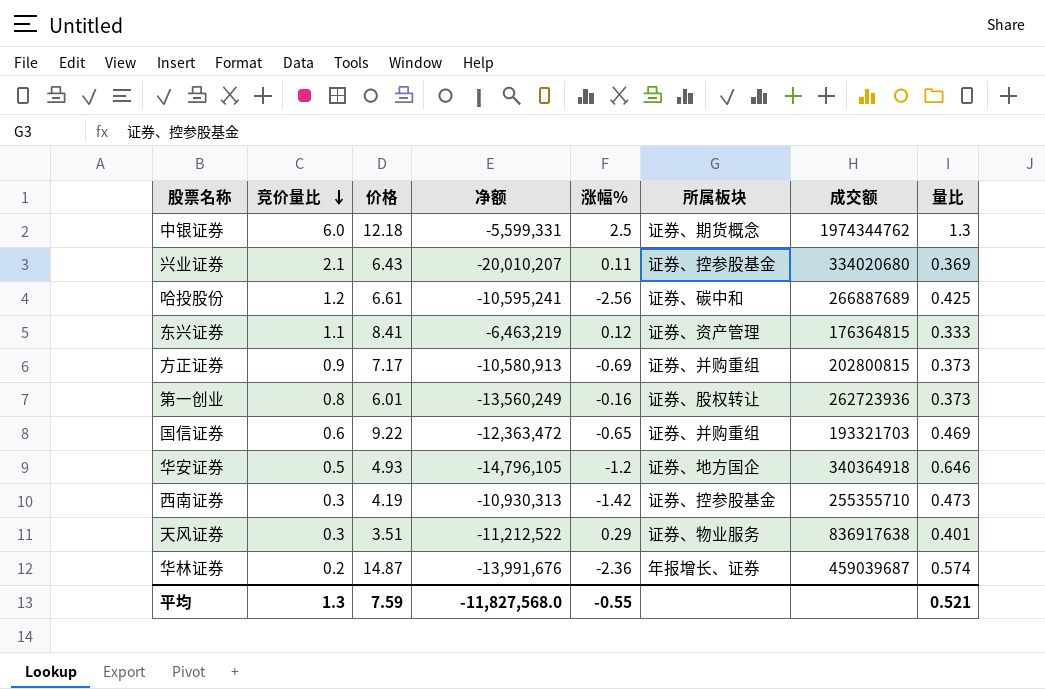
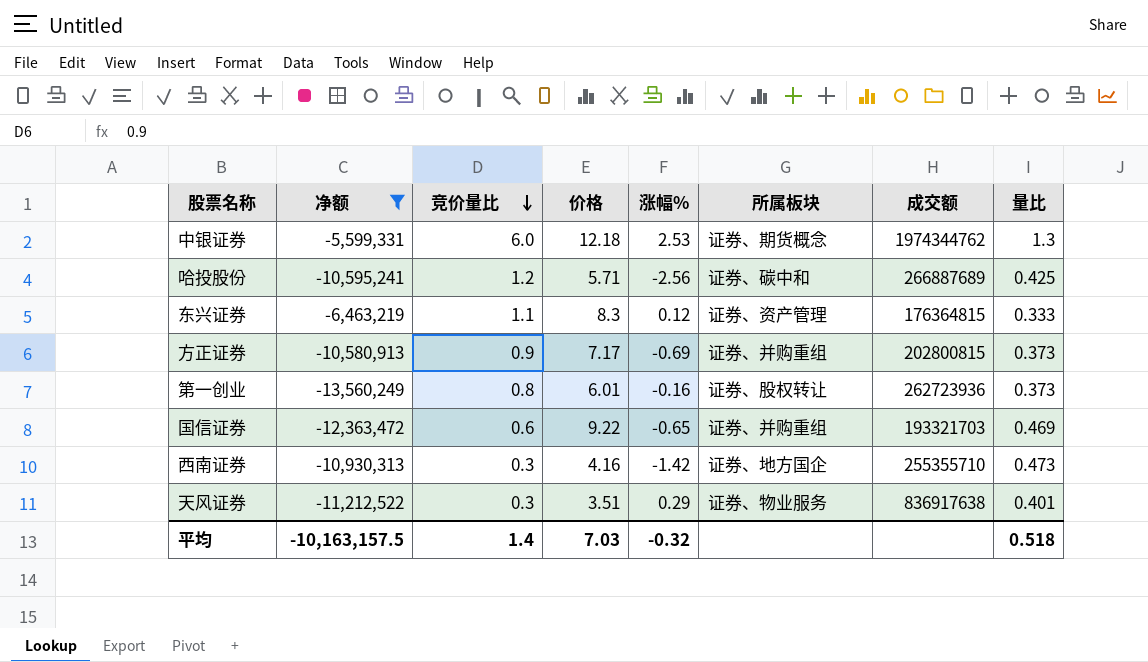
filter: none -> 净额 >= -13,560,249
column 净额 | position: 4 -> 2
中银证券 | 涨幅%: 2.5 -> 2.53
哈投股份 | 价格: 6.61 -> 5.71
东兴证券 | 价格: 8.41 -> 8.3
西南证券 | 价格: 4.19 -> 4.16
西南证券 | 所属板块: 证券、控参股基金 -> 证券、地方国企
平均 | 净额: -11,827,568.0 -> -10,163,157.5
平均 | 竞价量比: 1.3 -> 1.4
平均 | 价格: 7.59 -> 7.03
平均 | 涨幅%: -0.55 -> -0.32
平均 | 量比: 0.521 -> 0.518

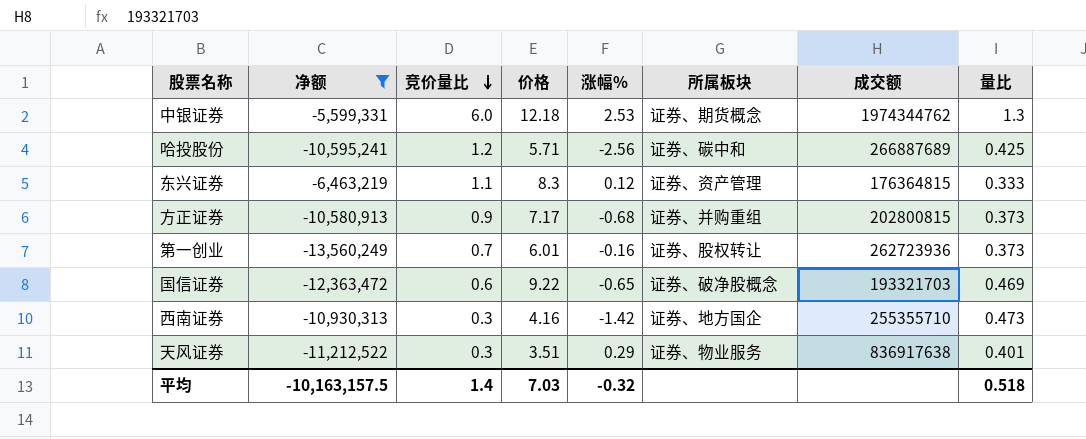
方正证券 | 涨幅%: -0.69 -> -0.68
第一创业 | 竞价量比: 0.8 -> 0.7
国信证券 | 所属板块: 证券、并购重组 -> 证券、破净股概念

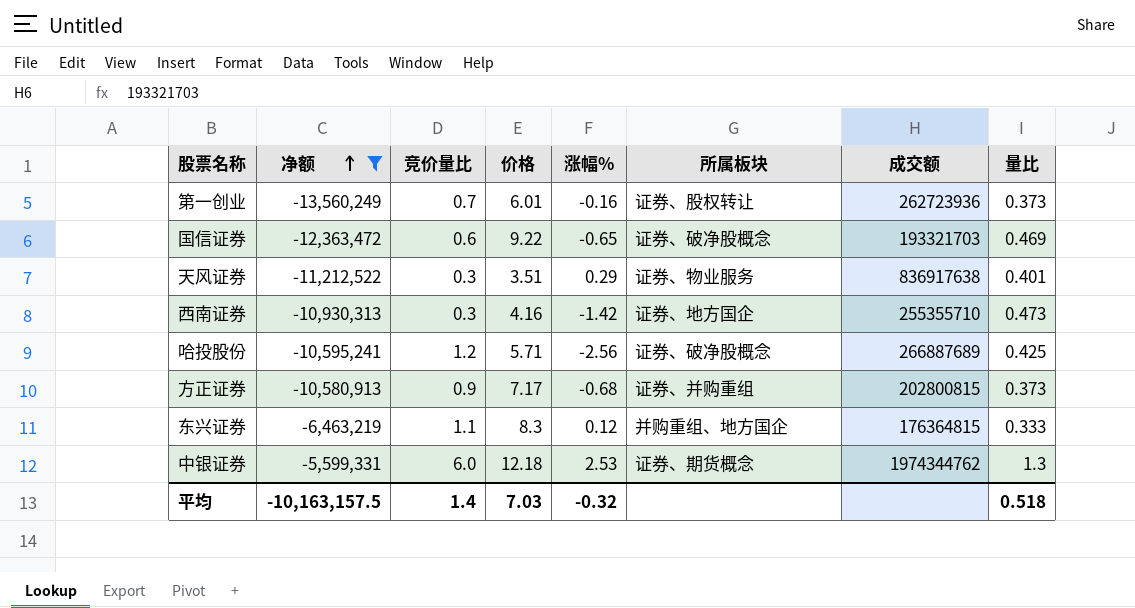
row order: 竞价量比 descending -> 净额 ascending
哈投股份 | 所属板块: 证券、碳中和 -> 证券、破净股概念
东兴证券 | 所属板块: 证券、资产管理 -> 并购重组、地方国企

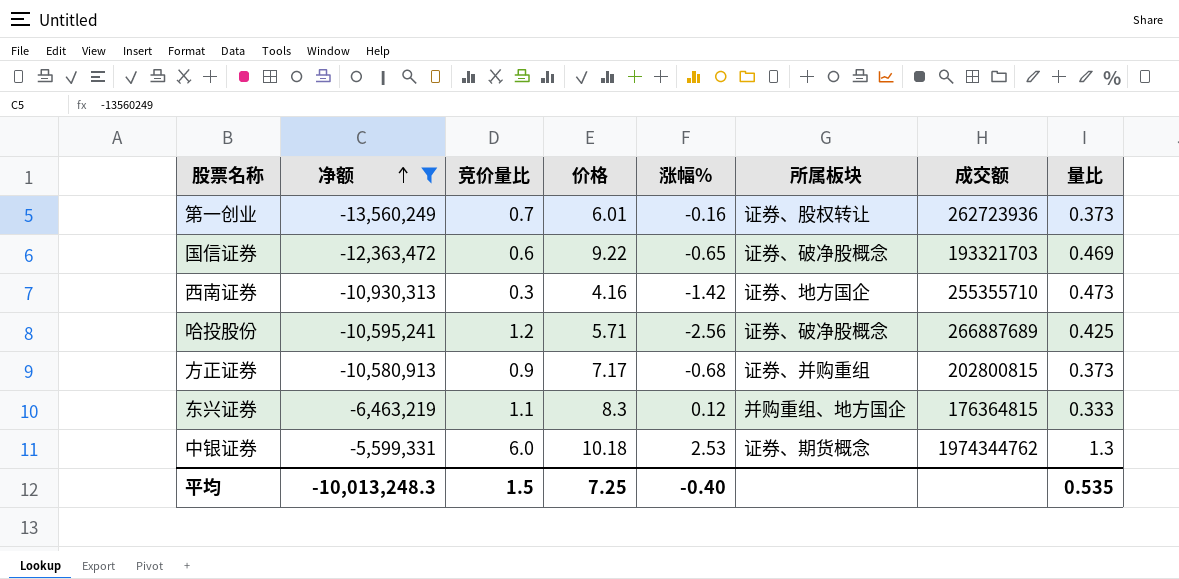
row 天风证券: -11,212,522 | 0.3 | 3.51 | 0.29 | 证券、物业服务 | 836917638 | 0.401 -> none
中银证券 | 价格: 12.18 -> 10.18
平均 | 净额: -10,163,157.5 -> -10,013,248.3
平均 | 竞价量比: 1.4 -> 1.5
平均 | 价格: 7.03 -> 7.25
平均 | 涨幅%: -0.32 -> -0.40
平均 | 量比: 0.518 -> 0.535

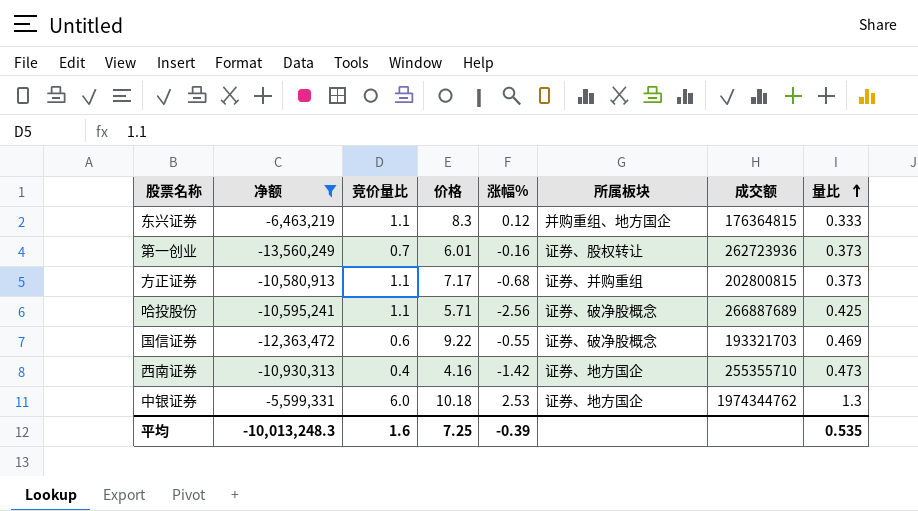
row order: 净额 ascending -> 量比 ascending
方正证券 | 竞价量比: 0.9 -> 1.1
哈投股份 | 竞价量比: 1.2 -> 1.1
国信证券 | 涨幅%: -0.65 -> -0.55
西南证券 | 竞价量比: 0.3 -> 0.4
中银证券 | 所属板块: 证券、期货概念 -> 证券、地方国企
平均 | 竞价量比: 1.5 -> 1.6
平均 | 涨幅%: -0.40 -> -0.39

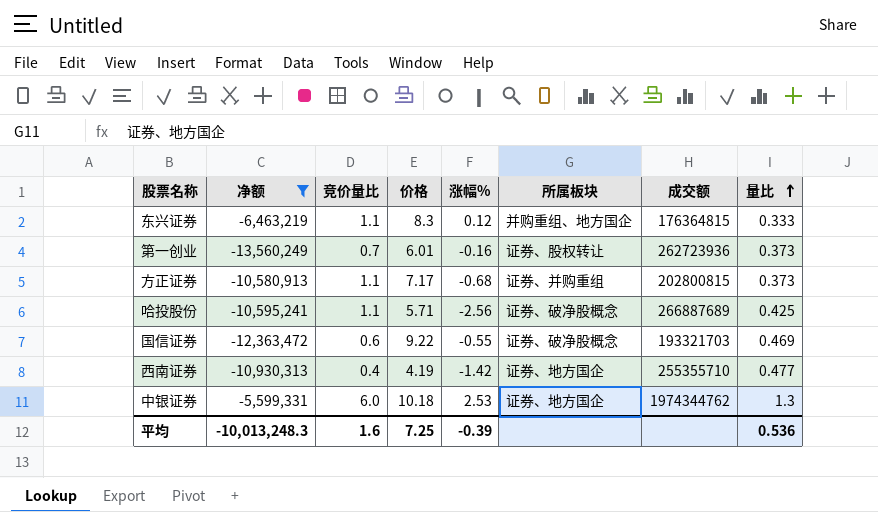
西南证券 | 价格: 4.16 -> 4.19
西南证券 | 量比: 0.473 -> 0.477
平均 | 量比: 0.535 -> 0.536

